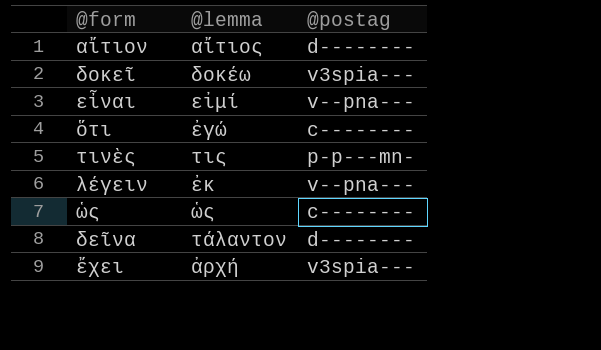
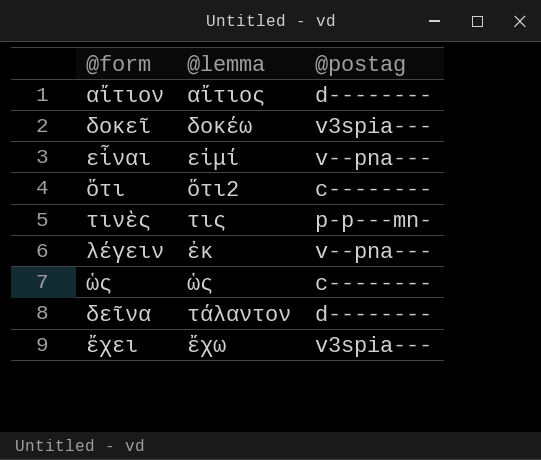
ὅτι | @lemma: ἐγώ -> ὅτι2
ἔχει | @lemma: ἀρχή -> ἔχω

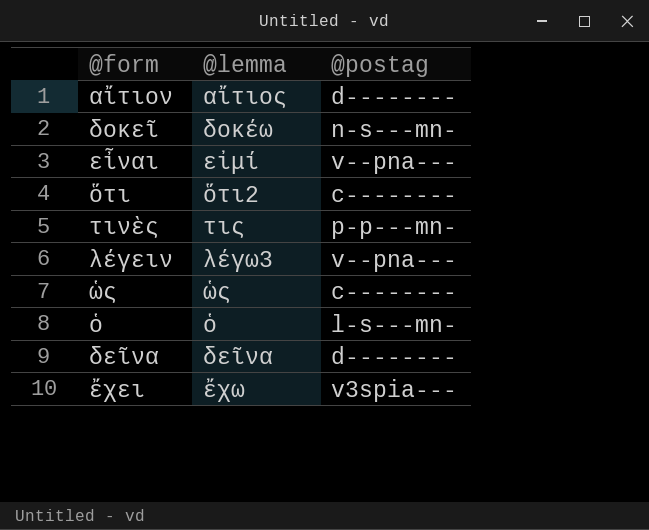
δοκεῖ | @postag: v3spia--- -> n-s---mn-
λέγειν | @lemma: ἐκ -> λέγω3
row ὁ: none -> ὁ | l-s---mn-
δεῖνα | @lemma: τάλαντον -> δεῖνα

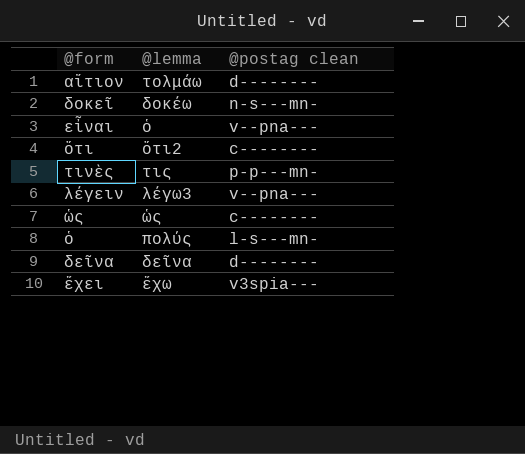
column name: @postag -> @postag clean
αἴτιον | @lemma: αἴτιος -> τολμάω
εἶναι | @lemma: εἰμί -> ὁ
ὁ | @lemma: ὁ -> πολύς

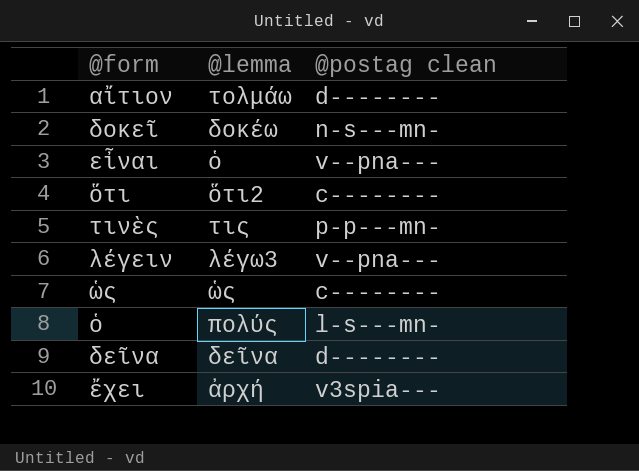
ἔχει | @lemma: ἔχω -> ἀρχή

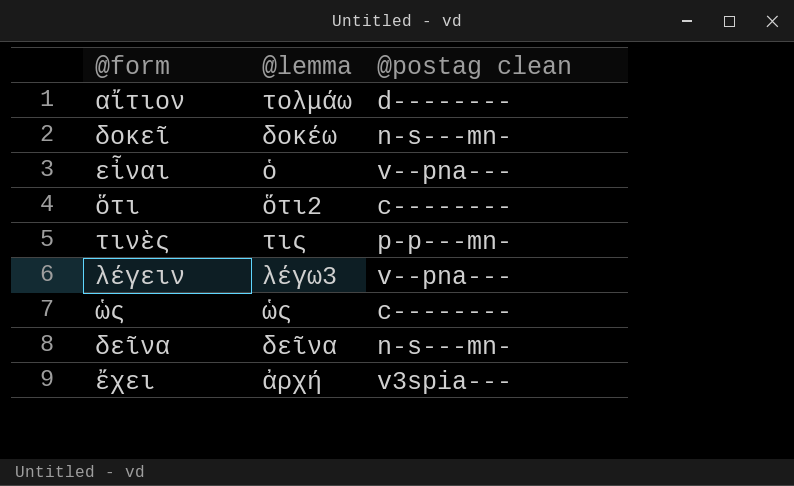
row ὁ: πολύς | l-s---mn- -> none
δεῖνα | @postag clean: d-------- -> n-s---mn-

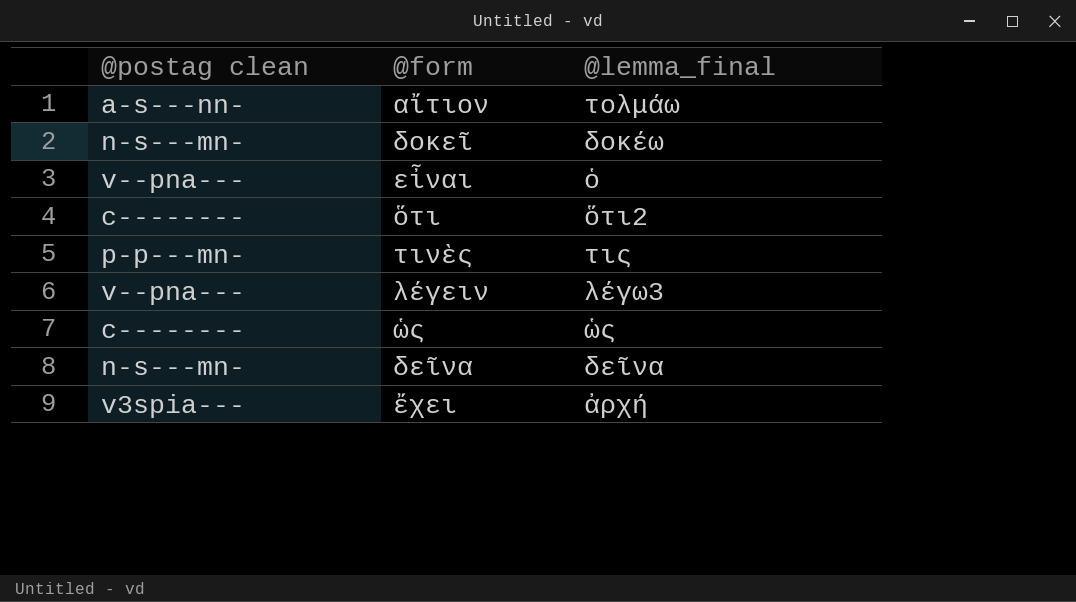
column @postag clean | position: 3 -> 1
column name: @lemma -> @lemma_final
αἴτιον | @postag clean: d-------- -> a-s---nn-

